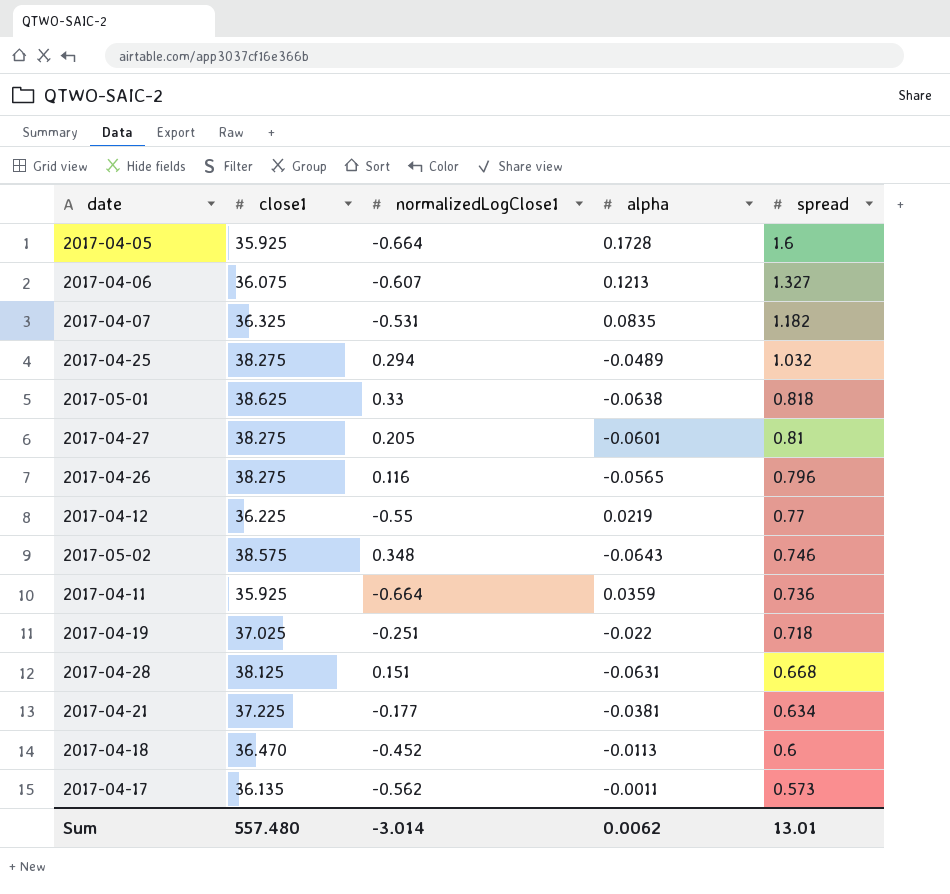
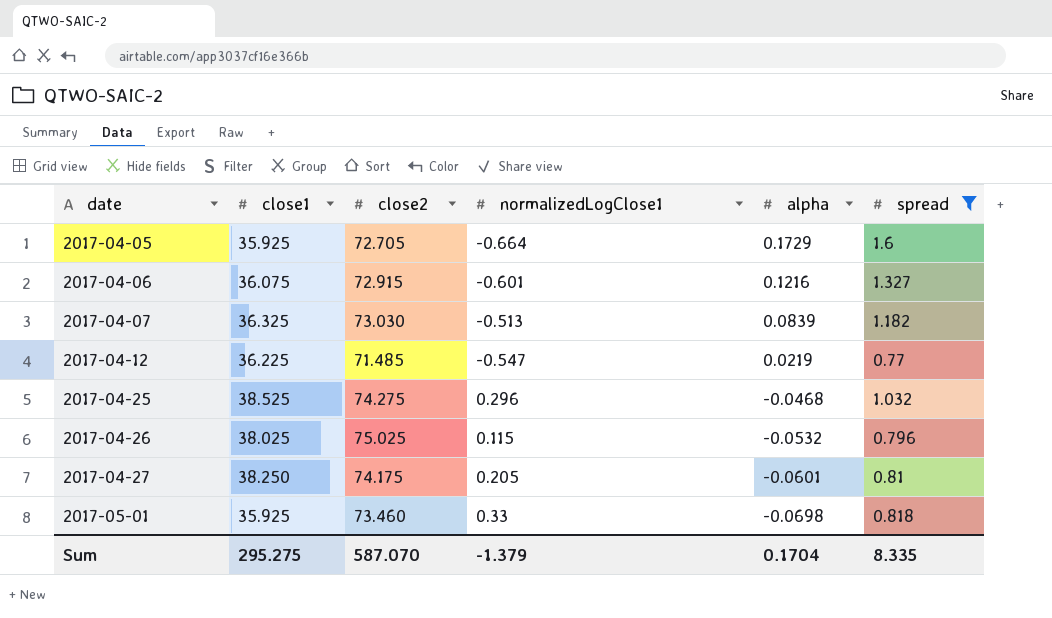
filter: none -> spread >= 0.77
row order: spread descending -> date ascending
column close2 | position: none -> 3
2017-04-05 | alpha: 0.1728 -> 0.1729
2017-04-06 | normalizedLogClose1: -0.607 -> -0.601
2017-04-06 | alpha: 0.1213 -> 0.1216
2017-04-07 | normalizedLogClose1: -0.531 -> -0.513
2017-04-07 | alpha: 0.0835 -> 0.0839
2017-04-12 | normalizedLogClose1: -0.55 -> -0.547
2017-04-25 | close1: 38.275 -> 38.525
2017-04-25 | normalizedLogClose1: 0.294 -> 0.296
2017-04-25 | alpha: -0.0489 -> -0.0468
2017-04-26 | close1: 38.275 -> 38.025
2017-04-26 | normalizedLogClose1: 0.116 -> 0.115
2017-04-26 | alpha: -0.0565 -> -0.0532
2017-04-27 | close1: 38.275 -> 38.250
2017-05-01 | close1: 38.625 -> 35.925
2017-05-01 | alpha: -0.0638 -> -0.0698
Sum | close1: 557.480 -> 295.275
Sum | normalizedLogClose1: -3.014 -> -1.379
Sum | alpha: 0.0062 -> 0.1704
Sum | spread: 13.01 -> 8.335

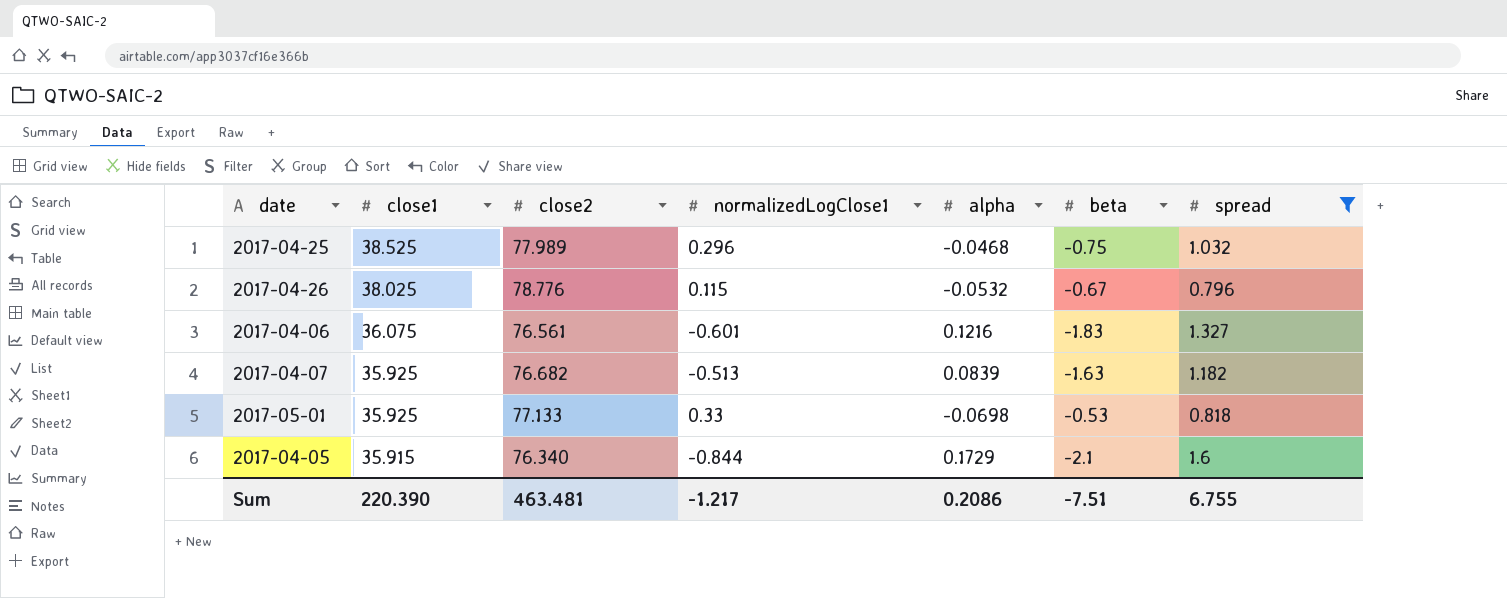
row order: date ascending -> close1 descending
column beta | position: none -> 6
row 2017-04-12: 36.225 | 71.485 | -0.547 | 0.0219 | 0.77 -> none
row 2017-04-27: 38.250 | 74.175 | 0.205 | -0.0601 | 0.81 -> none
2017-04-25 | close2: 74.275 -> 77.989
2017-04-26 | close2: 75.025 -> 78.776
2017-04-06 | close2: 72.915 -> 76.561
2017-04-07 | close1: 36.325 -> 35.925
2017-04-07 | close2: 73.030 -> 76.682
2017-05-01 | close2: 73.460 -> 77.133
2017-04-05 | close1: 35.925 -> 35.915
2017-04-05 | close2: 72.705 -> 76.340
2017-04-05 | normalizedLogClose1: -0.664 -> -0.844
Sum | close1: 295.275 -> 220.390
Sum | close2: 587.070 -> 463.481
Sum | normalizedLogClose1: -1.379 -> -1.217
Sum | alpha: 0.1704 -> 0.2086
Sum | spread: 8.335 -> 6.755

